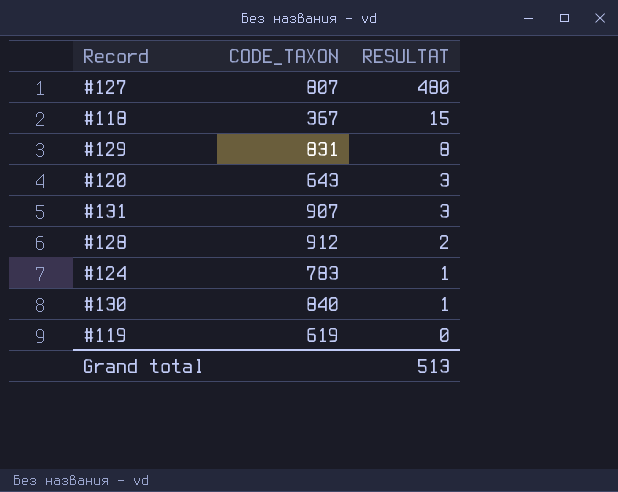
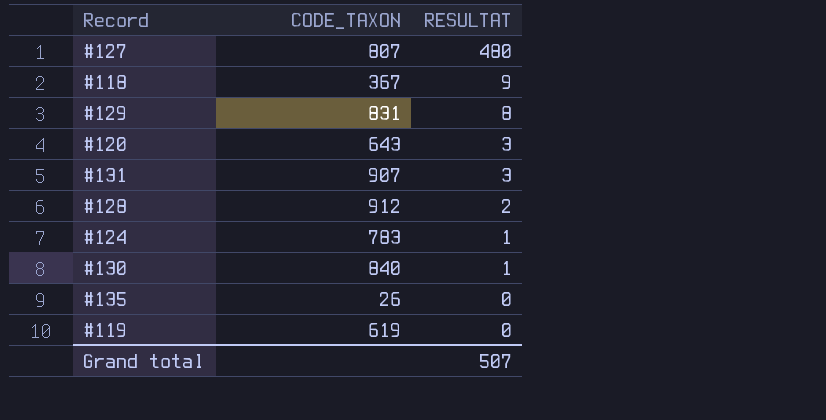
#118 | RESULTAT: 15 -> 9
row #135: none -> 26 | 0
Grand total | RESULTAT: 513 -> 507

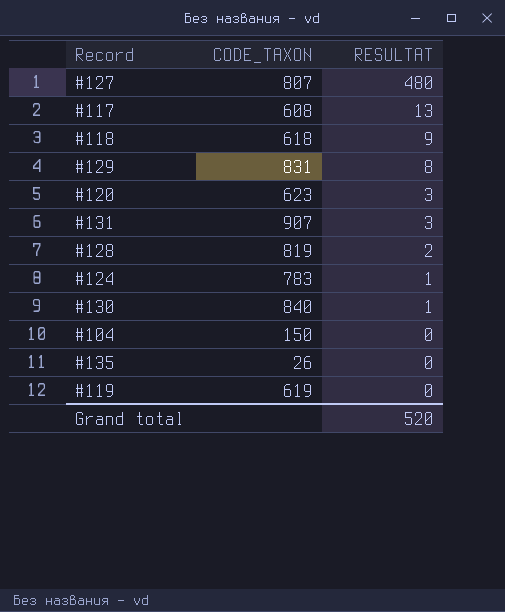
row #117: none -> 608 | 13
#118 | CODE_TAXON: 367 -> 618
#120 | CODE_TAXON: 643 -> 623
#128 | CODE_TAXON: 912 -> 819
row #104: none -> 150 | 0
Grand total | RESULTAT: 507 -> 520

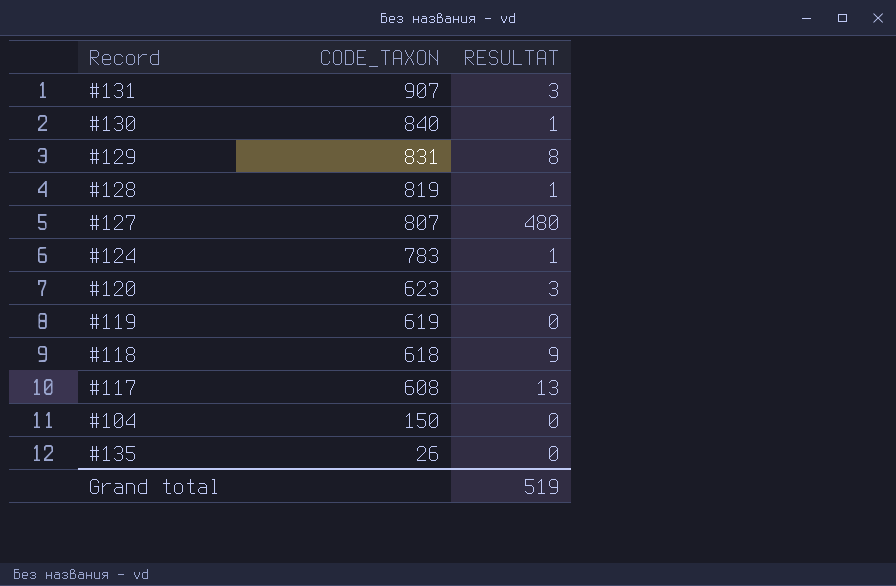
row order: RESULTAT descending -> CODE_TAXON descending
#128 | RESULTAT: 2 -> 1
Grand total | RESULTAT: 520 -> 519

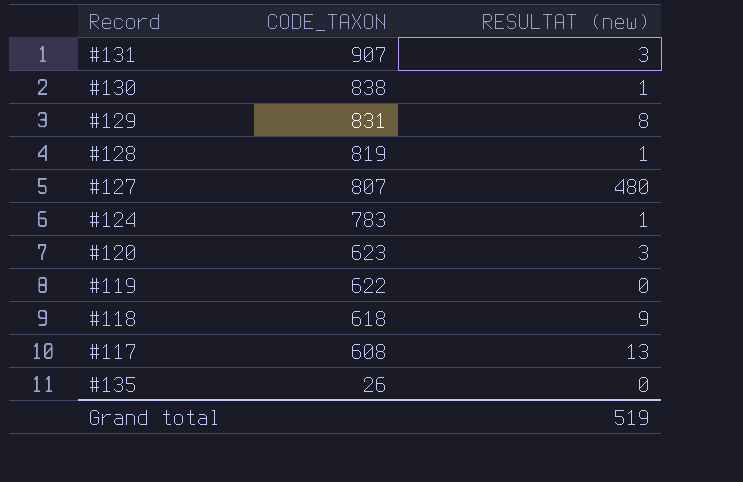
column name: RESULTAT -> RESULTAT (new)
row #104: 150 | 0 -> none
#130 | CODE_TAXON: 840 -> 838
#119 | CODE_TAXON: 619 -> 622

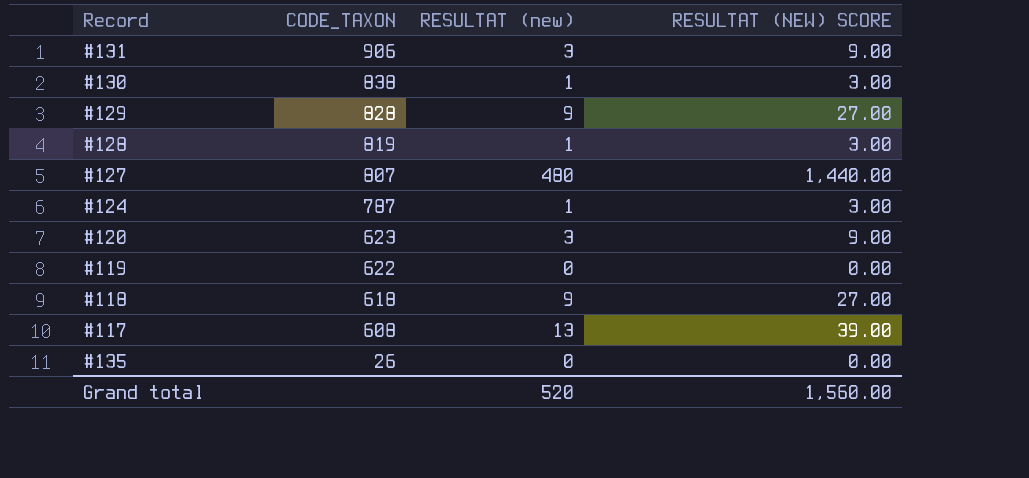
column RESULTAT (NEW) SCORE | formula: none -> [RESULTAT (new)] * 3
#131 | CODE_TAXON: 907 -> 906
#129 | CODE_TAXON: 831 -> 828
#129 | RESULTAT (new): 8 -> 9
#124 | CODE_TAXON: 783 -> 787
Grand total | RESULTAT (new): 519 -> 520

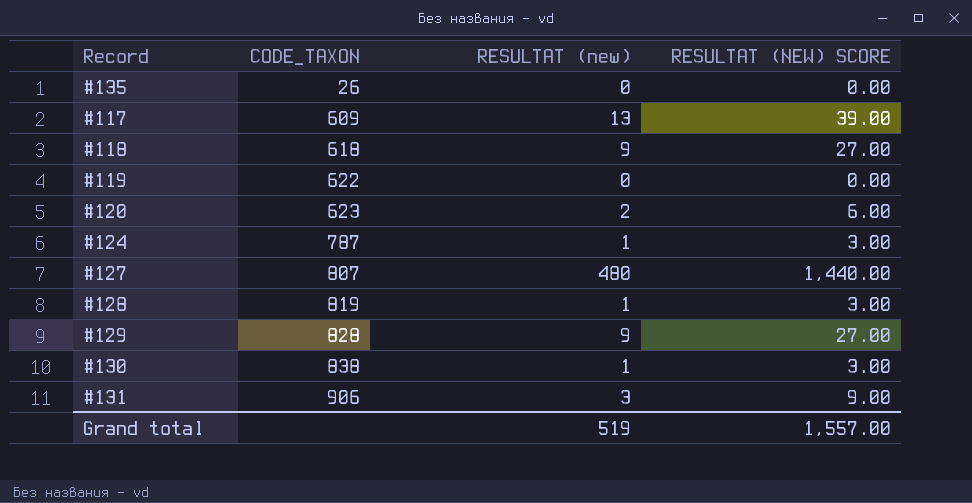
row order: CODE_TAXON descending -> CODE_TAXON ascending
#117 | CODE_TAXON: 608 -> 609
#120 | RESULTAT (new): 3 -> 2
#120 | RESULTAT (NEW) SCORE: 9.00 -> 6.00
Grand total | RESULTAT (new): 520 -> 519
Grand total | RESULTAT (NEW) SCORE: 1,560.00 -> 1,557.00

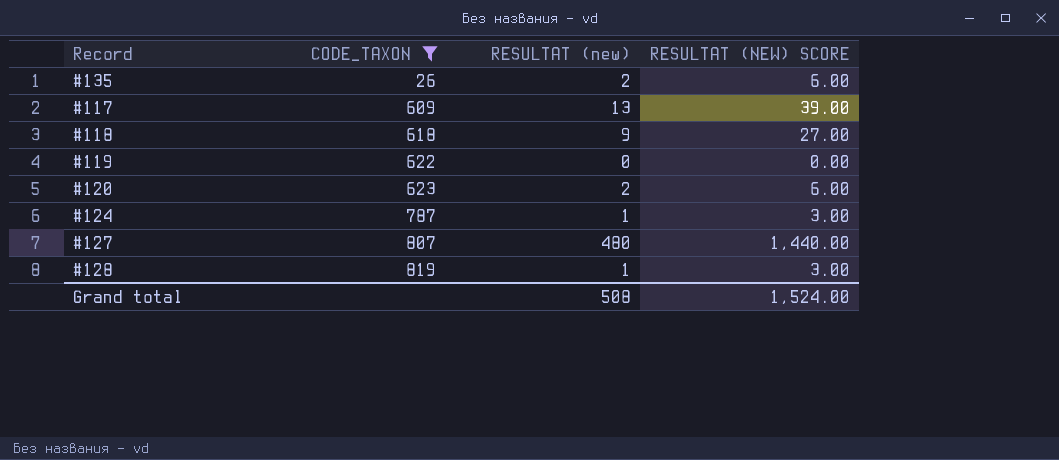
filter: none -> CODE_TAXON <= 819
#135 | RESULTAT (new): 0 -> 2
#135 | RESULTAT (NEW) SCORE: 0.00 -> 6.00
Grand total | RESULTAT (new): 519 -> 508
Grand total | RESULTAT (NEW) SCORE: 1,557.00 -> 1,524.00

